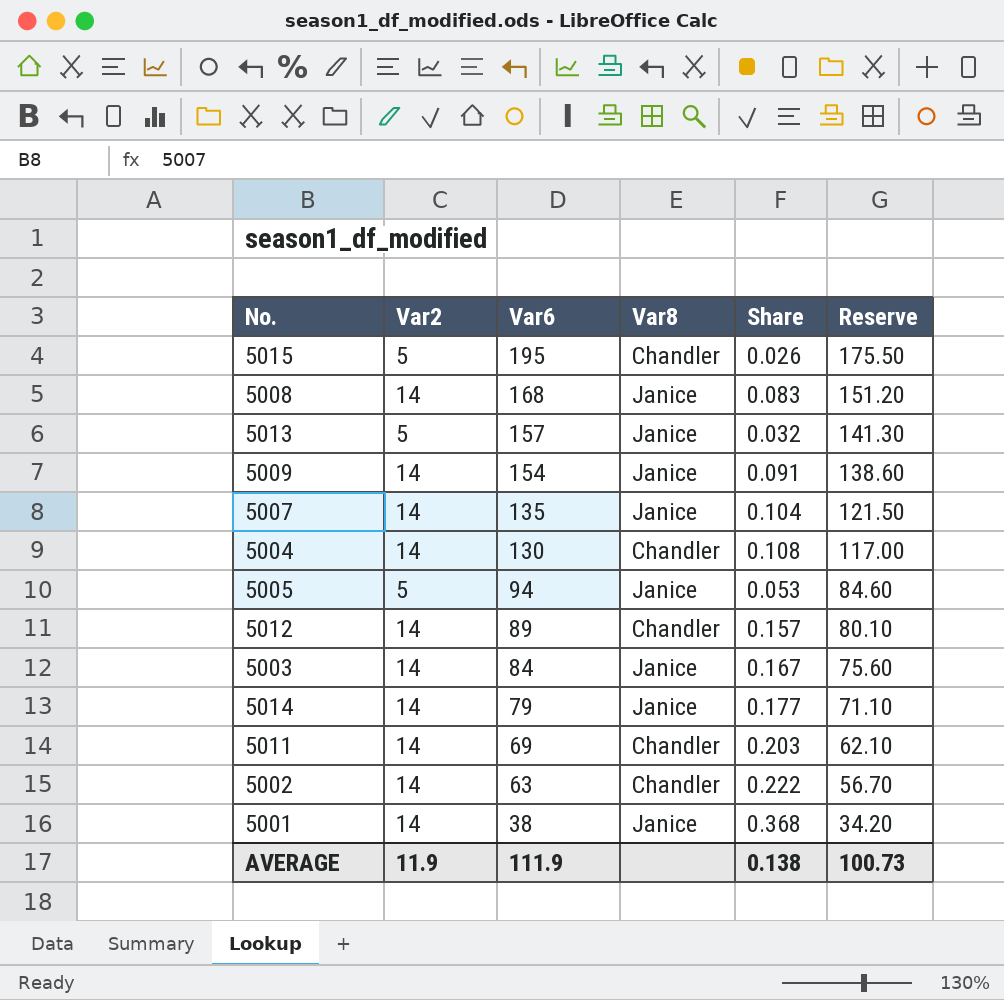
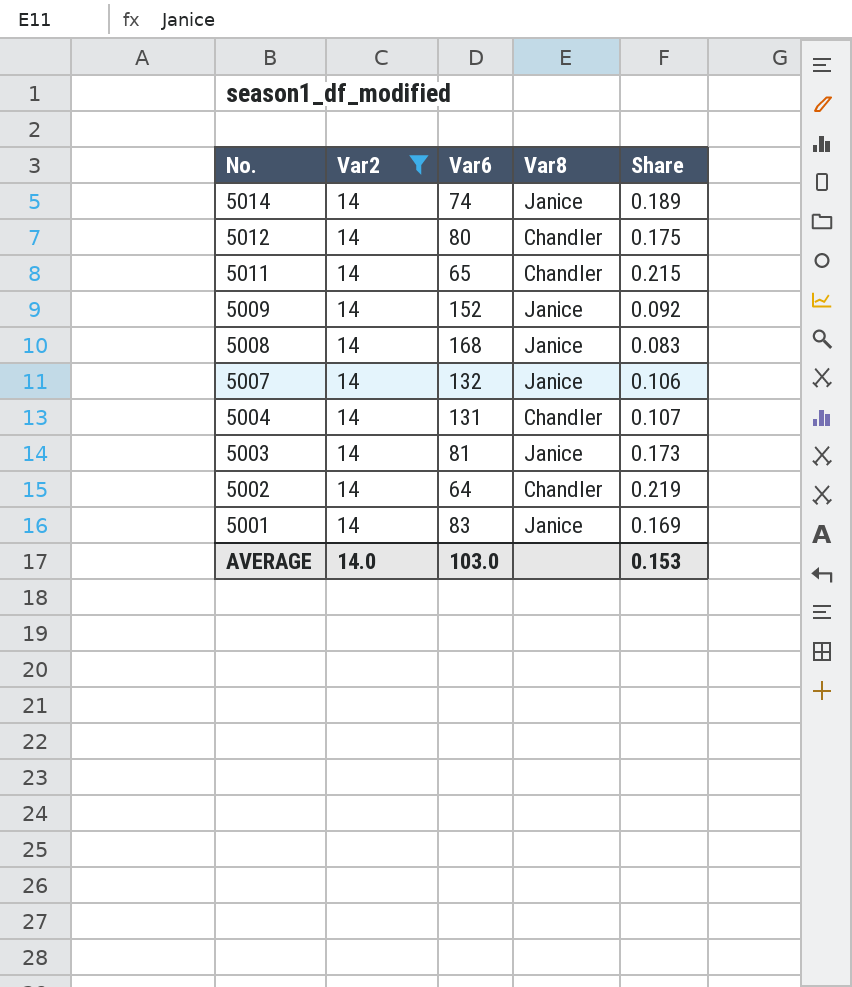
filter: none -> Var2 = 14
row order: Var6 descending -> No. descending
column Reserve | formula: [Var6] * 0.9 -> none
5014 | Var6: 79 -> 74
5014 | Share: 0.177 -> 0.189
5012 | Var6: 89 -> 80
5012 | Share: 0.157 -> 0.175
5011 | Var6: 69 -> 65
5011 | Share: 0.203 -> 0.215
5009 | Var6: 154 -> 152
5009 | Share: 0.091 -> 0.092
5007 | Var6: 135 -> 132
5007 | Share: 0.104 -> 0.106
5004 | Var6: 130 -> 131
5004 | Share: 0.108 -> 0.107
5003 | Var6: 84 -> 81
5003 | Share: 0.167 -> 0.173
5002 | Var6: 63 -> 64
5002 | Share: 0.222 -> 0.219
5001 | Var6: 38 -> 83
5001 | Share: 0.368 -> 0.169
AVERAGE | Var2: 11.9 -> 14.0
AVERAGE | Var6: 111.9 -> 103.0
AVERAGE | Share: 0.138 -> 0.153

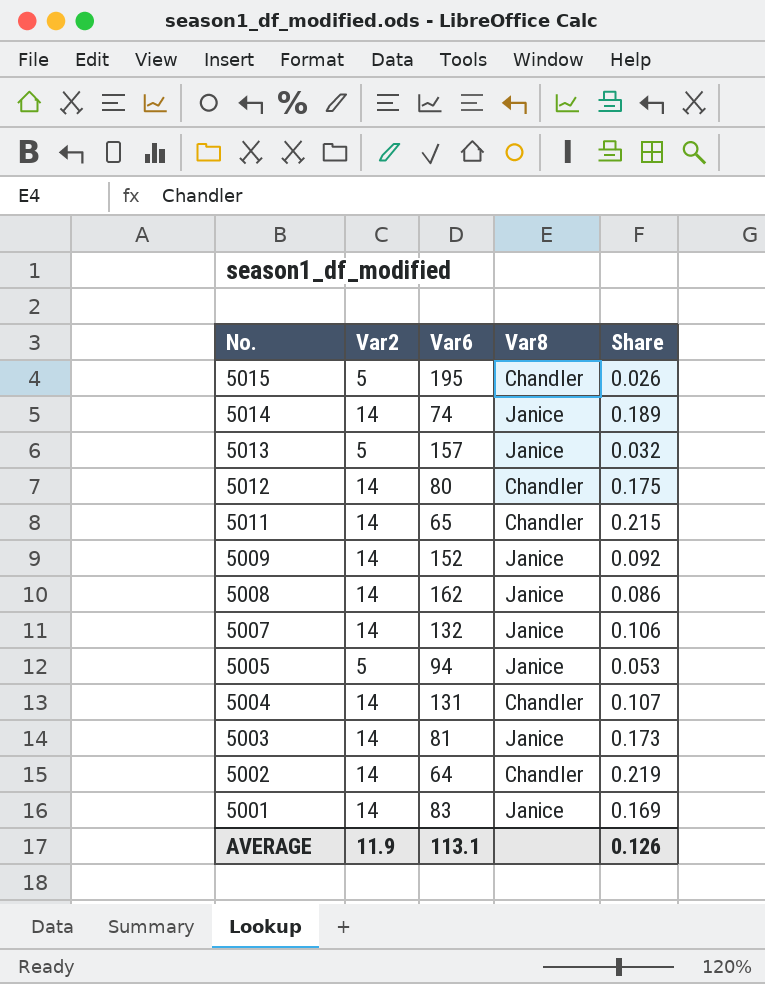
filter: Var2 = 14 -> none
5008 | Var6: 168 -> 162
5008 | Share: 0.083 -> 0.086
AVERAGE | Var2: 14.0 -> 11.9
AVERAGE | Var6: 103.0 -> 113.1
AVERAGE | Share: 0.153 -> 0.126

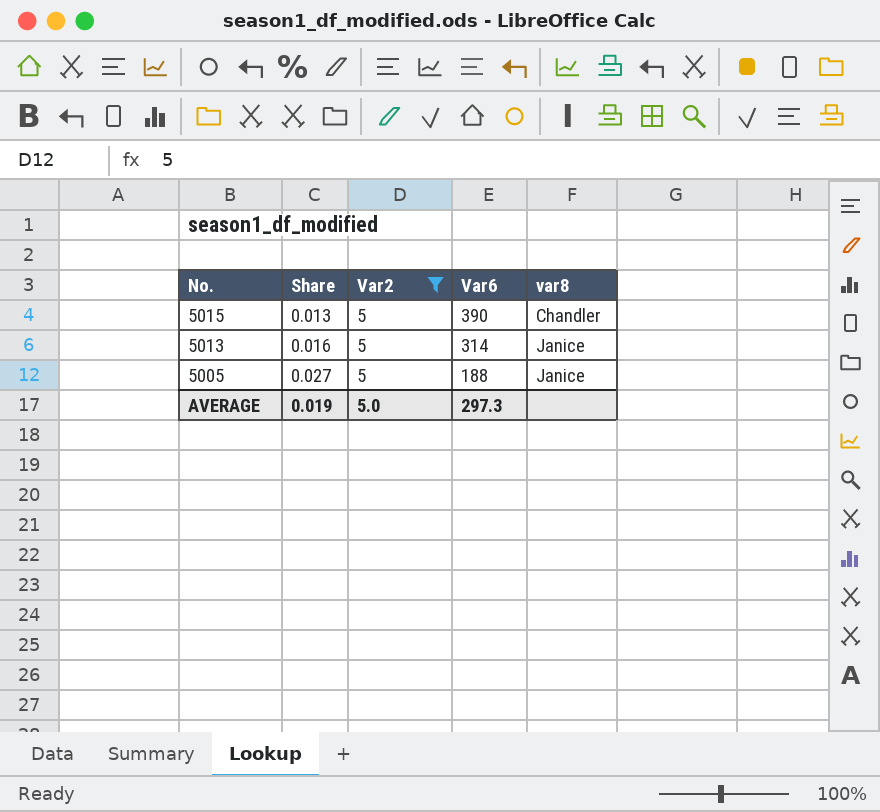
filter: none -> Var2 = 5
column Share | position: 5 -> 2
column name: Var8 -> var8
5015 | Share: 0.026 -> 0.013
5015 | Var6: 195 -> 390
5013 | Share: 0.032 -> 0.016
5013 | Var6: 157 -> 314
5005 | Share: 0.053 -> 0.027
5005 | Var6: 94 -> 188
AVERAGE | Share: 0.126 -> 0.019
AVERAGE | Var2: 11.9 -> 5.0
AVERAGE | Var6: 113.1 -> 297.3

